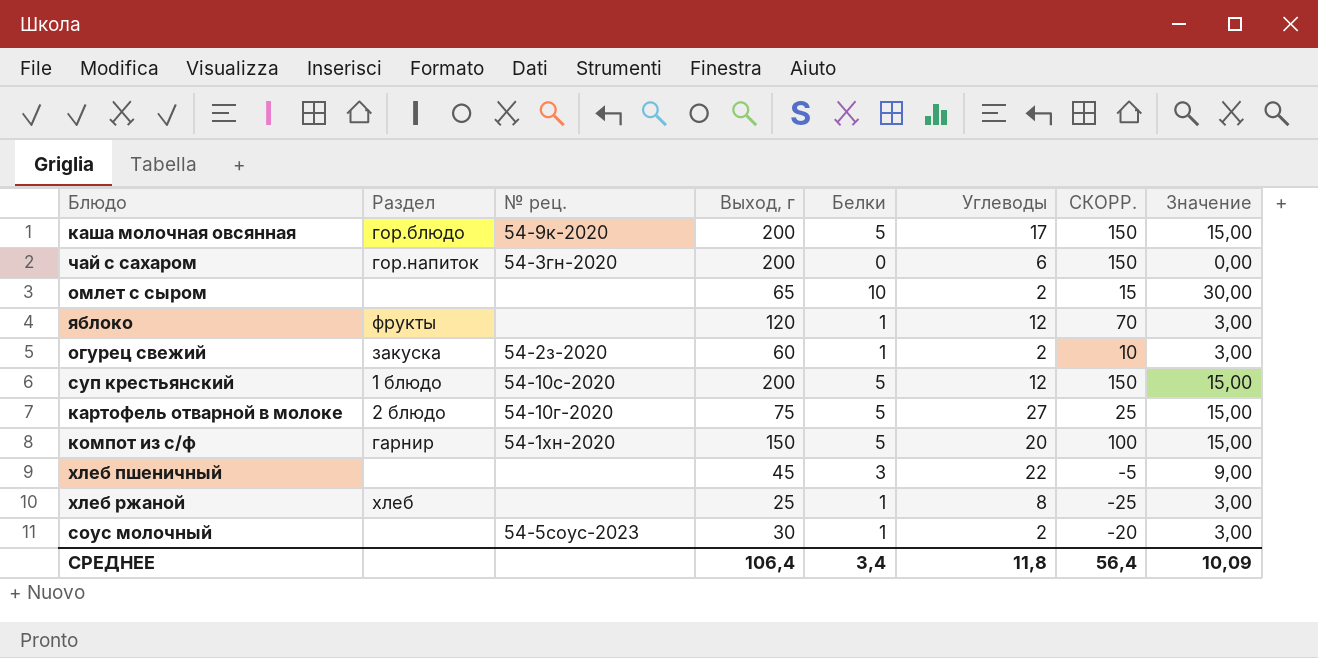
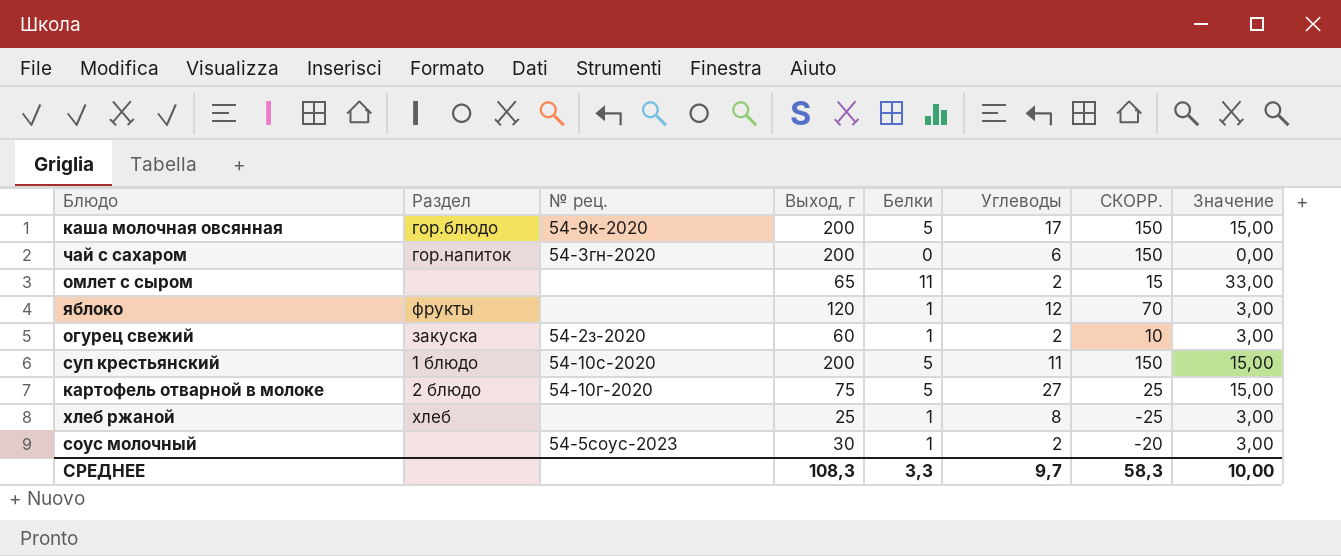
row компот из с/ф: гарнир | 54-1хн-2020 | 150 | 5 | 20 | 100 | 15,00 -> none
row хлеб пшеничный: none | none | 45 | 3 | 22 | -5 | 9,00 -> none
омлет с сыром | Белки: 10 -> 11
омлет с сыром | Значение: 30,00 -> 33,00
суп крестьянский | Углеводы: 12 -> 11
СРЕДНЕЕ | Выход, г: 106,4 -> 108,3
СРЕДНЕЕ | Белки: 3,4 -> 3,3
СРЕДНЕЕ | Углеводы: 11,8 -> 9,7
СРЕДНЕЕ | СКОРР.: 56,4 -> 58,3
СРЕДНЕЕ | Значение: 10,09 -> 10,00

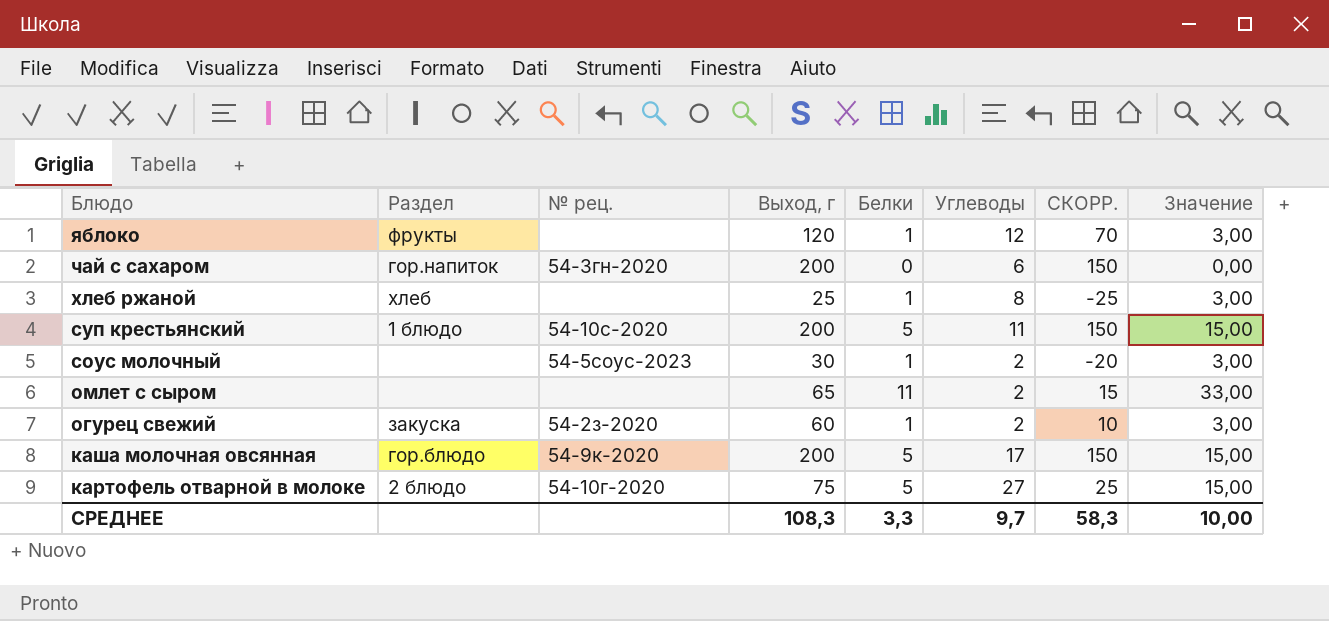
row order: none -> Блюдо descending

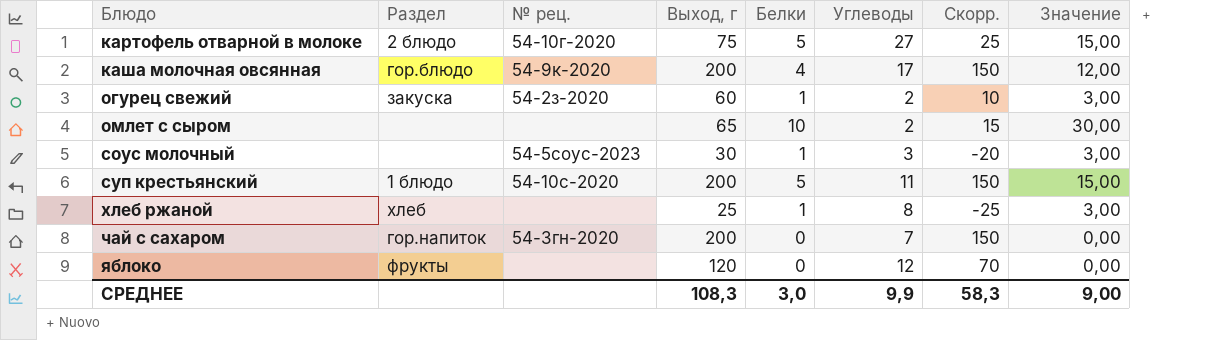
row order: Блюдо descending -> Блюдо ascending
column name: СКОРР. -> Скорр.
каша молочная овсянная | Белки: 5 -> 4
каша молочная овсянная | Значение: 15,00 -> 12,00
омлет с сыром | Белки: 11 -> 10
омлет с сыром | Значение: 33,00 -> 30,00
соус молочный | Углеводы: 2 -> 3
чай с сахаром | Углеводы: 6 -> 7
яблоко | Белки: 1 -> 0
яблоко | Значение: 3,00 -> 0,00
СРЕДНЕЕ | Белки: 3,3 -> 3,0
СРЕДНЕЕ | Углеводы: 9,7 -> 9,9
СРЕДНЕЕ | Значение: 10,00 -> 9,00

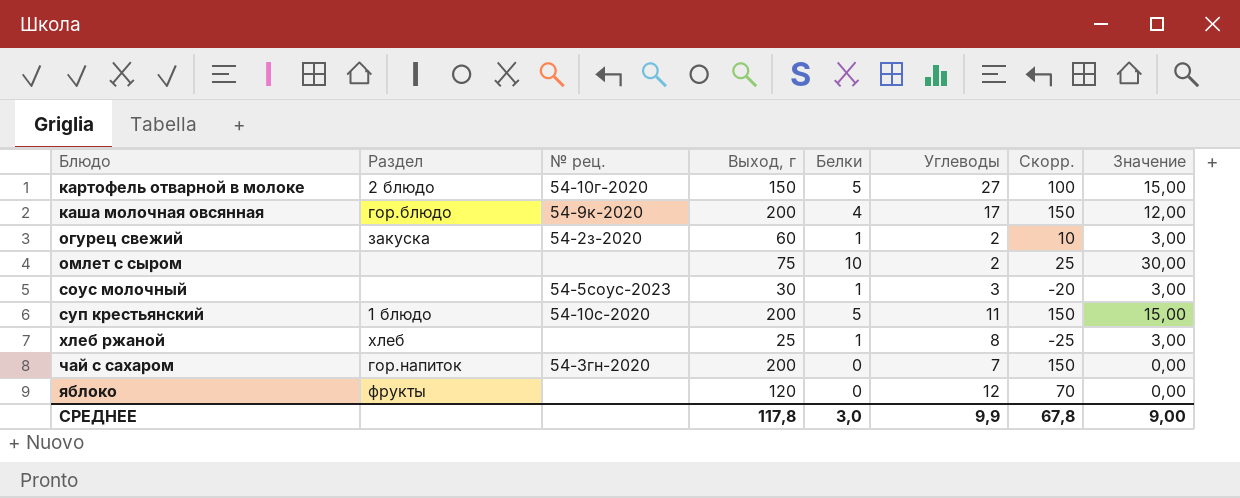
картофель отварной в молоке | Выход, г: 75 -> 150
картофель отварной в молоке | Скорр.: 25 -> 100
омлет с сыром | Выход, г: 65 -> 75
омлет с сыром | Скорр.: 15 -> 25
СРЕДНЕЕ | Выход, г: 108,3 -> 117,8
СРЕДНЕЕ | Скорр.: 58,3 -> 67,8

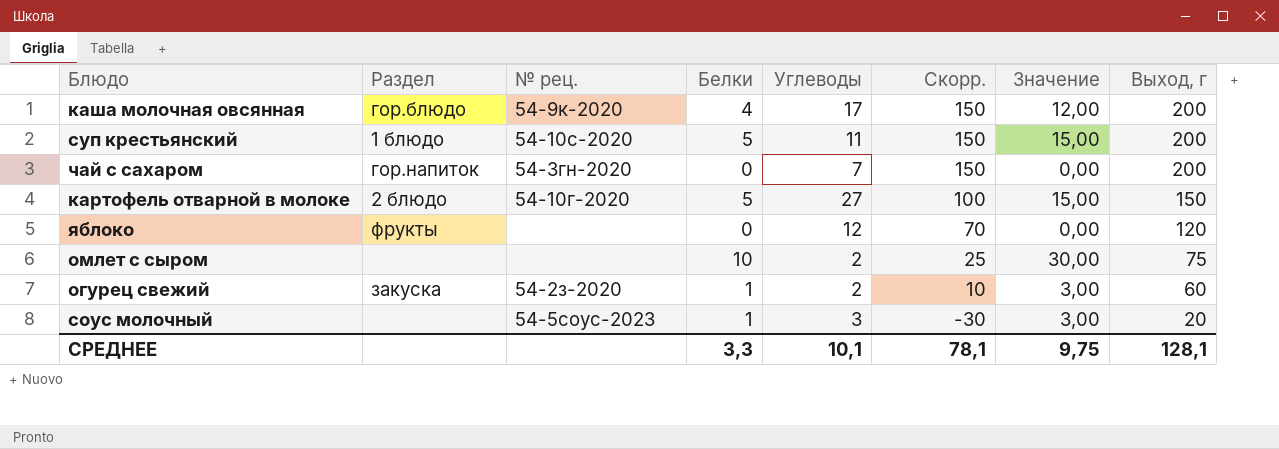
row order: Блюдо ascending -> Скорр. descending
column Выход, г | position: 4 -> 8
row хлеб ржаной: хлеб | none | 25 | 1 | 8 | -25 | 3,00 -> none
соус молочный | Скорр.: -20 -> -30
соус молочный | Выход, г: 30 -> 20
СРЕДНЕЕ | Белки: 3,0 -> 3,3
СРЕДНЕЕ | Углеводы: 9,9 -> 10,1
СРЕДНЕЕ | Скорр.: 67,8 -> 78,1
СРЕДНЕЕ | Значение: 9,00 -> 9,75
СРЕДНЕЕ | Выход, г: 117,8 -> 128,1

